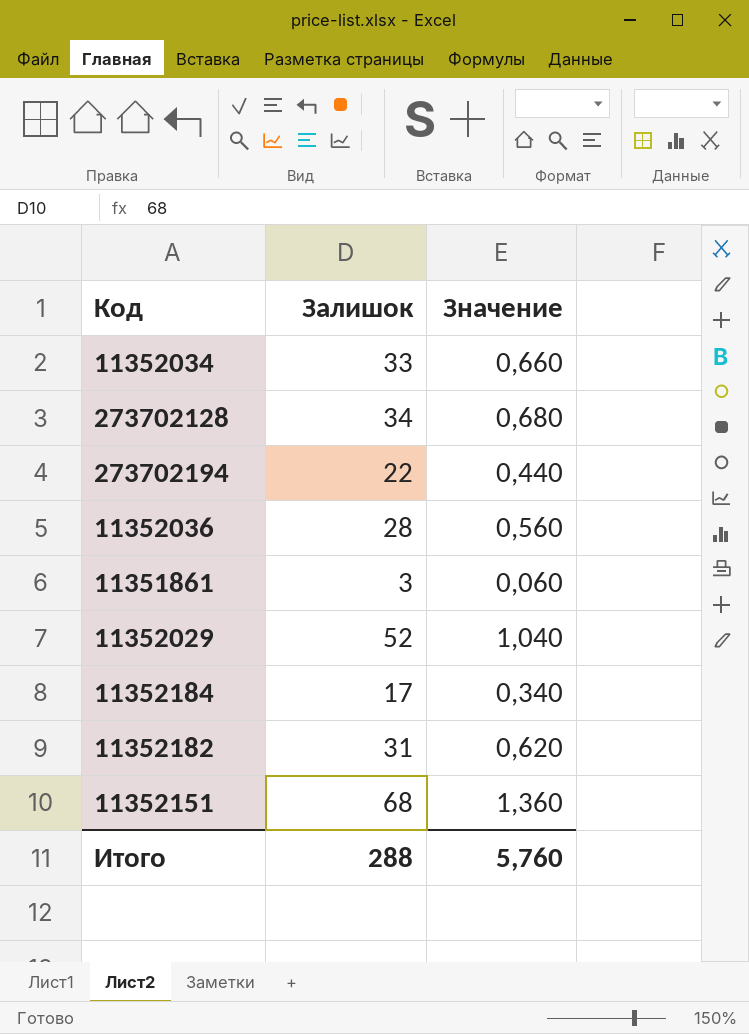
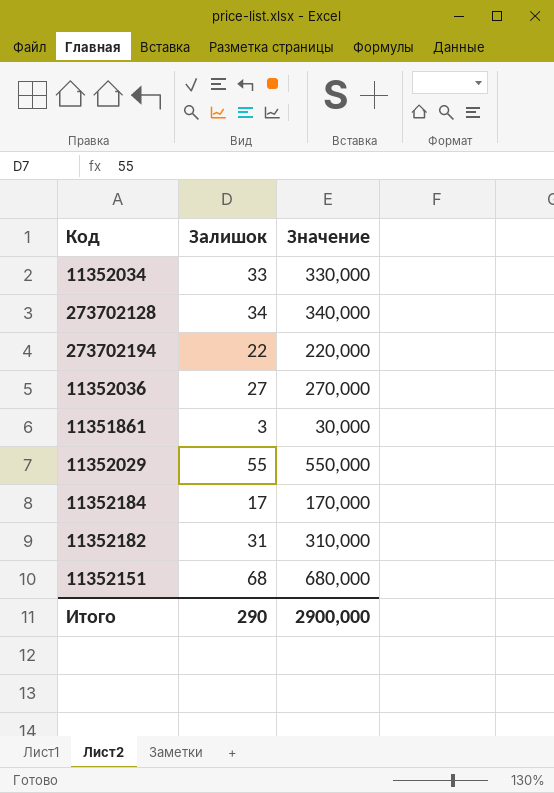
column Значение | formula: [Залишок] * 0,02 -> [Залишок] * 10
11352036 | Залишок: 28 -> 27
11352029 | Залишок: 52 -> 55
Итого | Залишок: 288 -> 290
Итого | Значение: 5,760 -> 2900,000

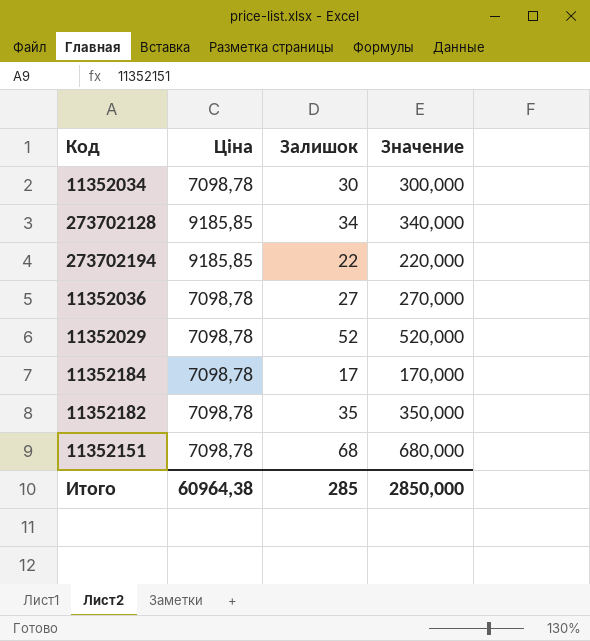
column Ціна | position: none -> 2
row 11351861: 3 | 30,000 -> none
11352034 | Залишок: 33 -> 30
11352034 | Значение: 330,000 -> 300,000
11352029 | Залишок: 55 -> 52
11352029 | Значение: 550,000 -> 520,000
11352182 | Залишок: 31 -> 35
11352182 | Значение: 310,000 -> 350,000
Итого | Залишок: 290 -> 285
Итого | Значение: 2900,000 -> 2850,000

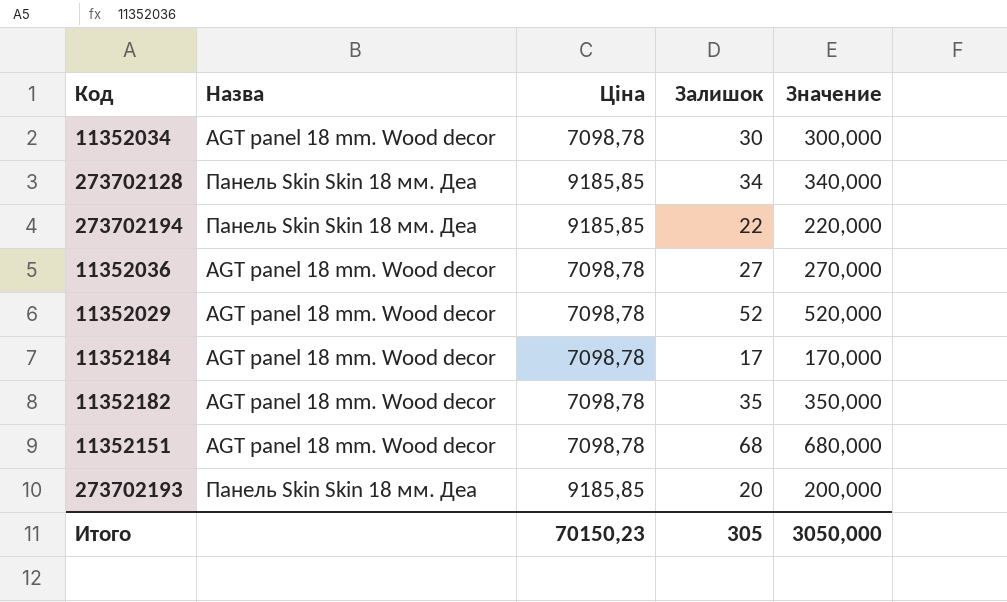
column Назва | position: none -> 2
row 273702193: none -> Панель Skin Skin 18 мм. Деа | 9185,85 | 20 | 200,000
Итого | Ціна: 60964,38 -> 70150,23
Итого | Залишок: 285 -> 305
Итого | Значение: 2850,000 -> 3050,000

